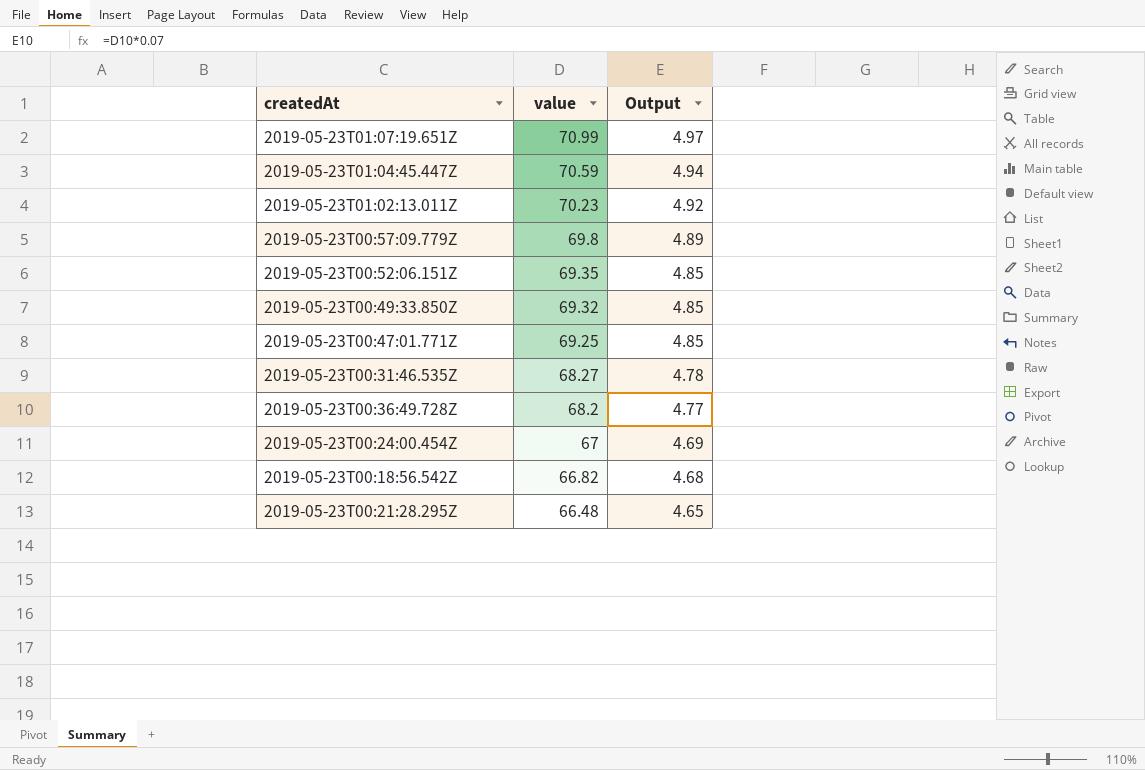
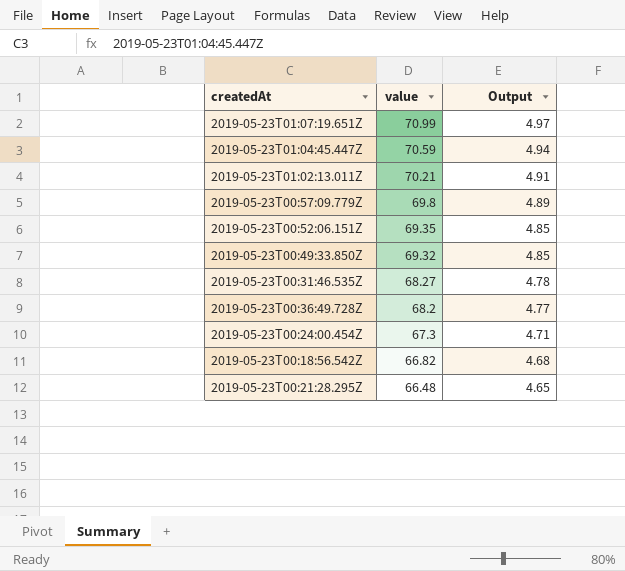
row 2019-05-23T00:47:01.771Z: 69.25 | 4.85 -> none
2019-05-23T01:02:13.011Z | value: 70.23 -> 70.21
2019-05-23T01:02:13.011Z | Output: 4.92 -> 4.91
2019-05-23T00:24:00.454Z | value: 67 -> 67.3
2019-05-23T00:24:00.454Z | Output: 4.69 -> 4.71

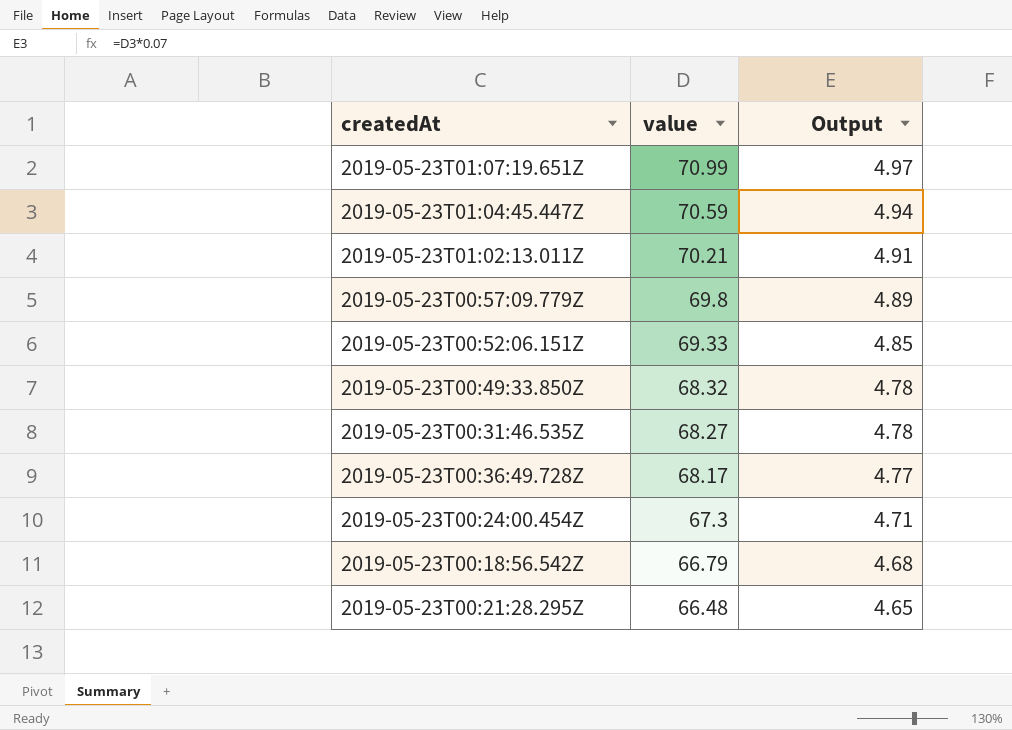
2019-05-23T00:52:06.151Z | value: 69.35 -> 69.33
2019-05-23T00:49:33.850Z | value: 69.32 -> 68.32
2019-05-23T00:49:33.850Z | Output: 4.85 -> 4.78
2019-05-23T00:36:49.728Z | value: 68.2 -> 68.17
2019-05-23T00:18:56.542Z | value: 66.82 -> 66.79

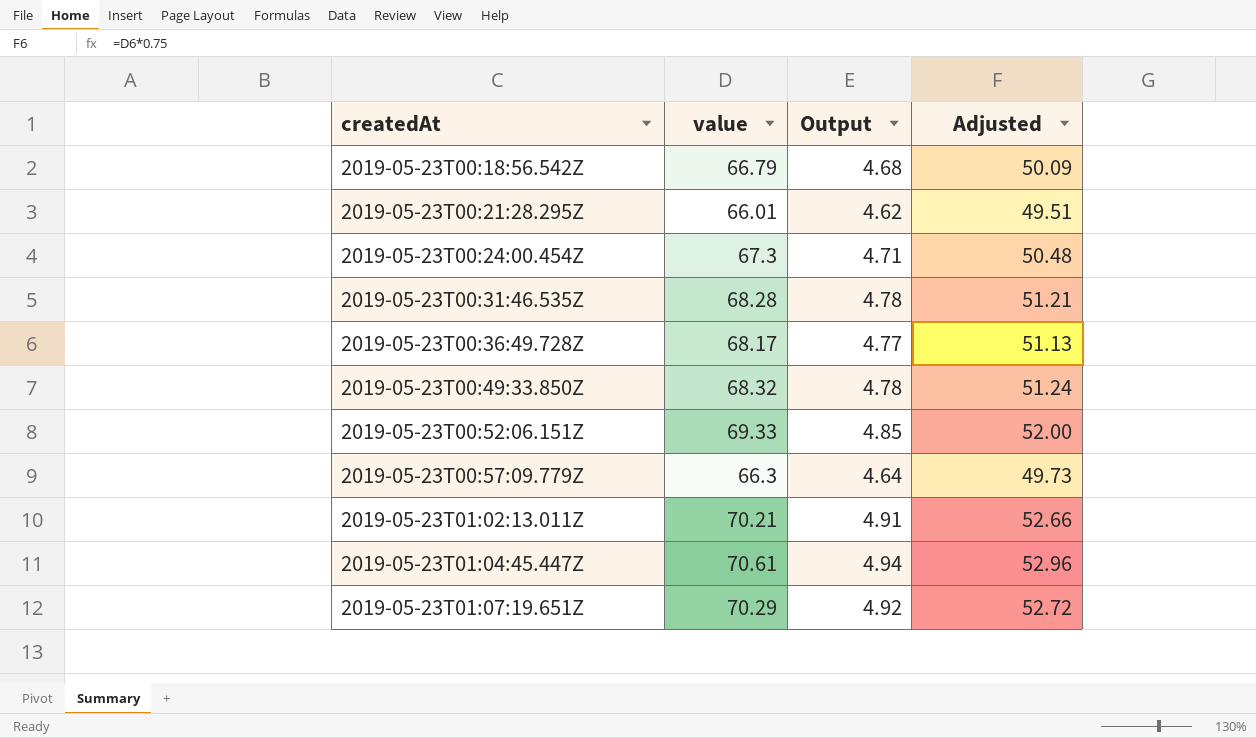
row order: value descending -> createdAt ascending
column Adjusted | formula: none -> [value] * 0.75
2019-05-23T00:21:28.295Z | value: 66.48 -> 66.01
2019-05-23T00:21:28.295Z | Output: 4.65 -> 4.62
2019-05-23T00:31:46.535Z | value: 68.27 -> 68.28
2019-05-23T00:57:09.779Z | value: 69.8 -> 66.3
2019-05-23T00:57:09.779Z | Output: 4.89 -> 4.64
2019-05-23T01:04:45.447Z | value: 70.59 -> 70.61
2019-05-23T01:07:19.651Z | value: 70.99 -> 70.29
2019-05-23T01:07:19.651Z | Output: 4.97 -> 4.92

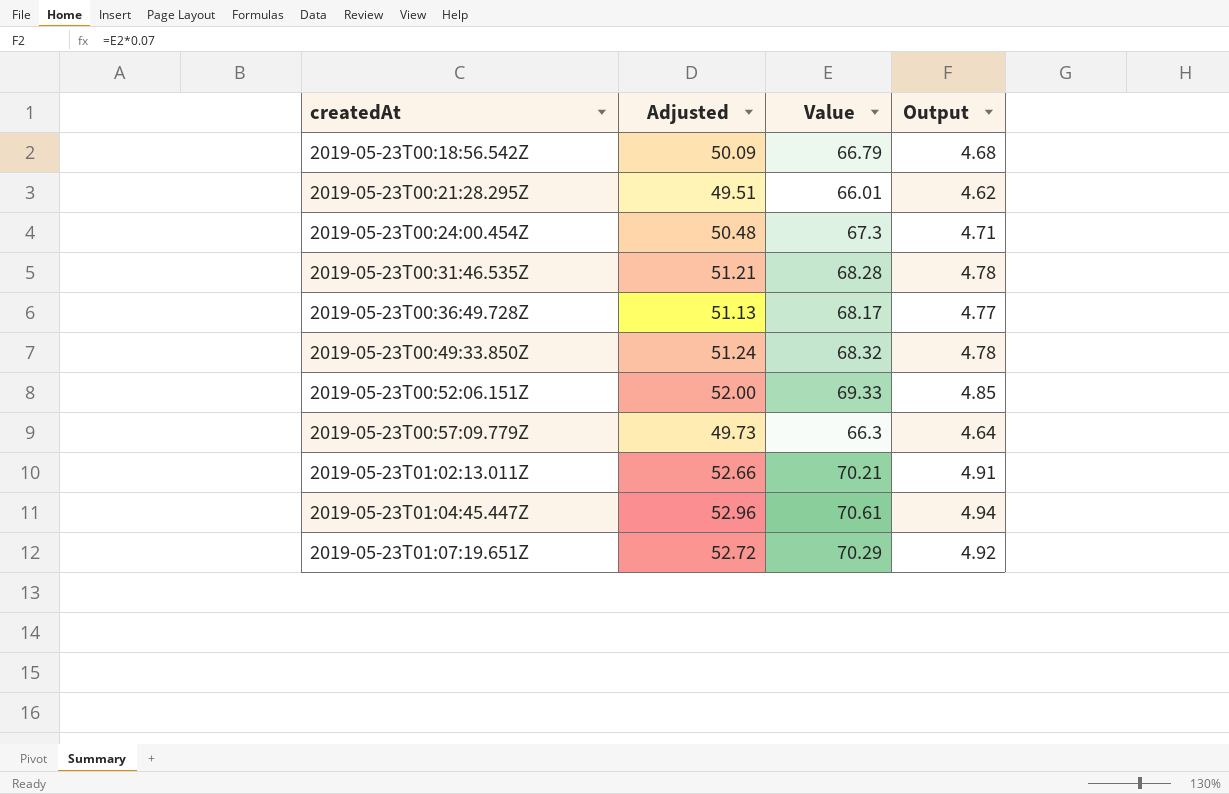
column Adjusted | position: 4 -> 2
column name: value -> Value

